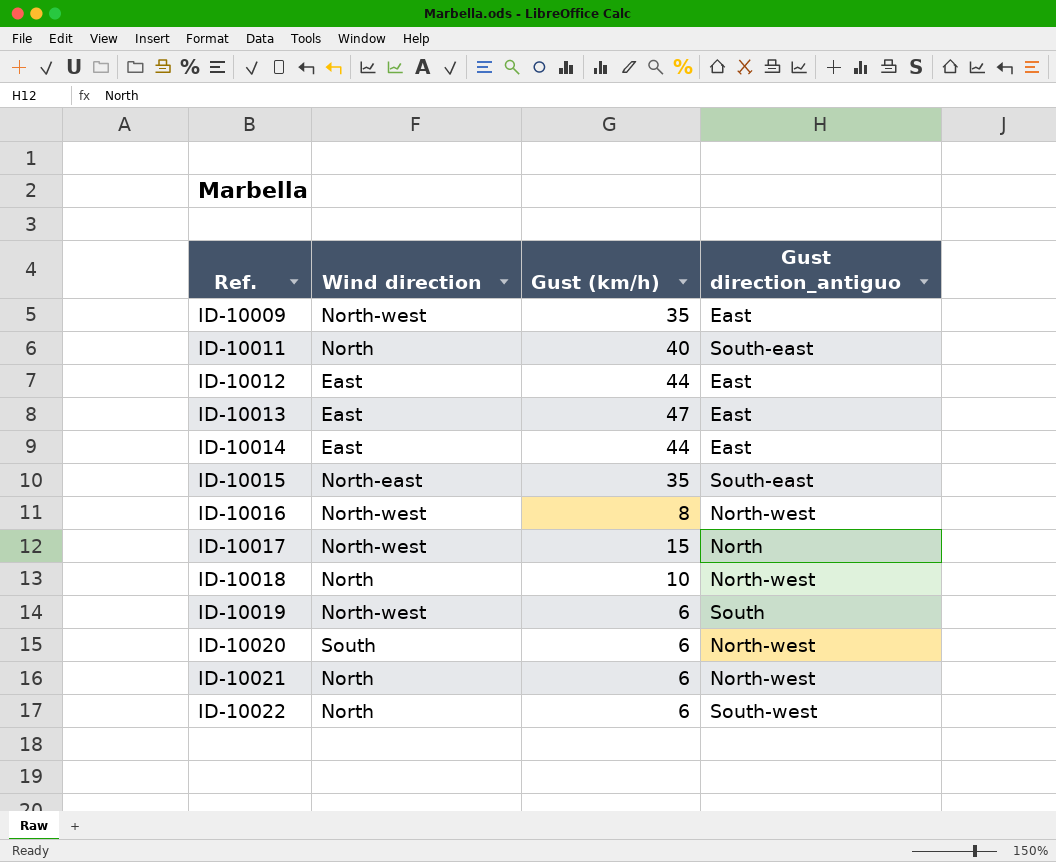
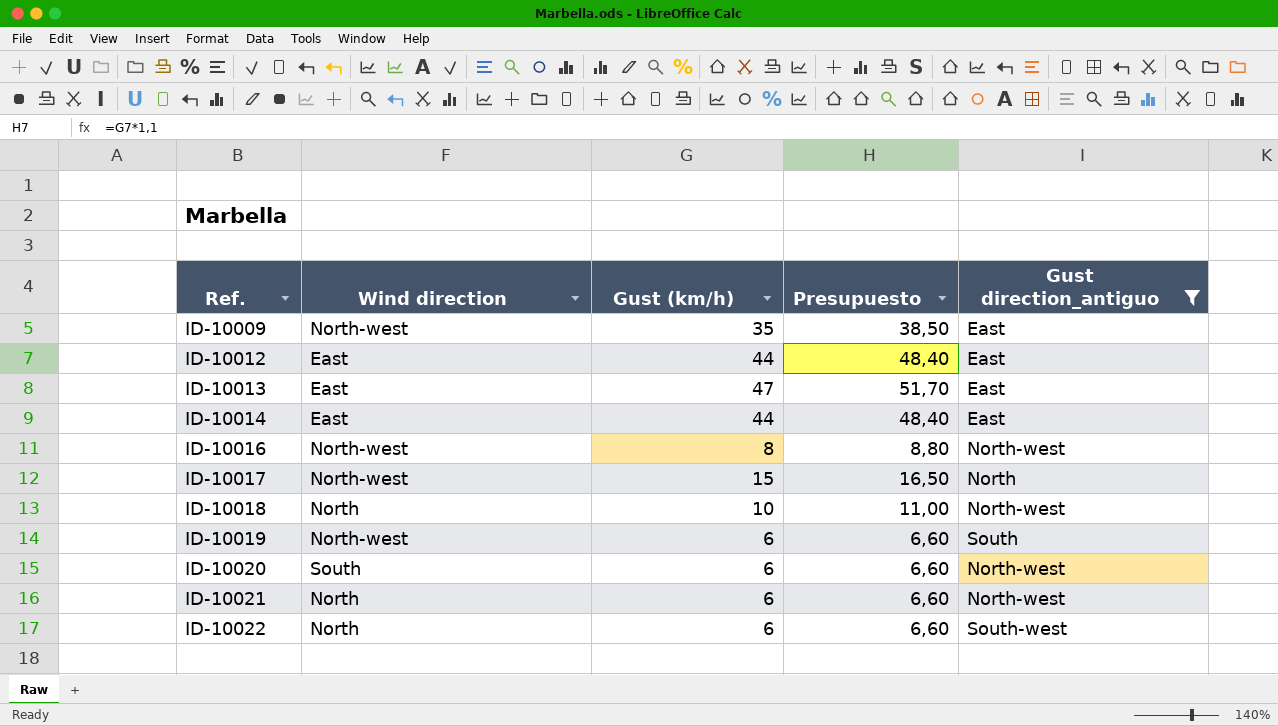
filter: none -> Gust direction_antiguo != South-east
column Presupuesto | formula: none -> [Gust (km/h)] * 1,1

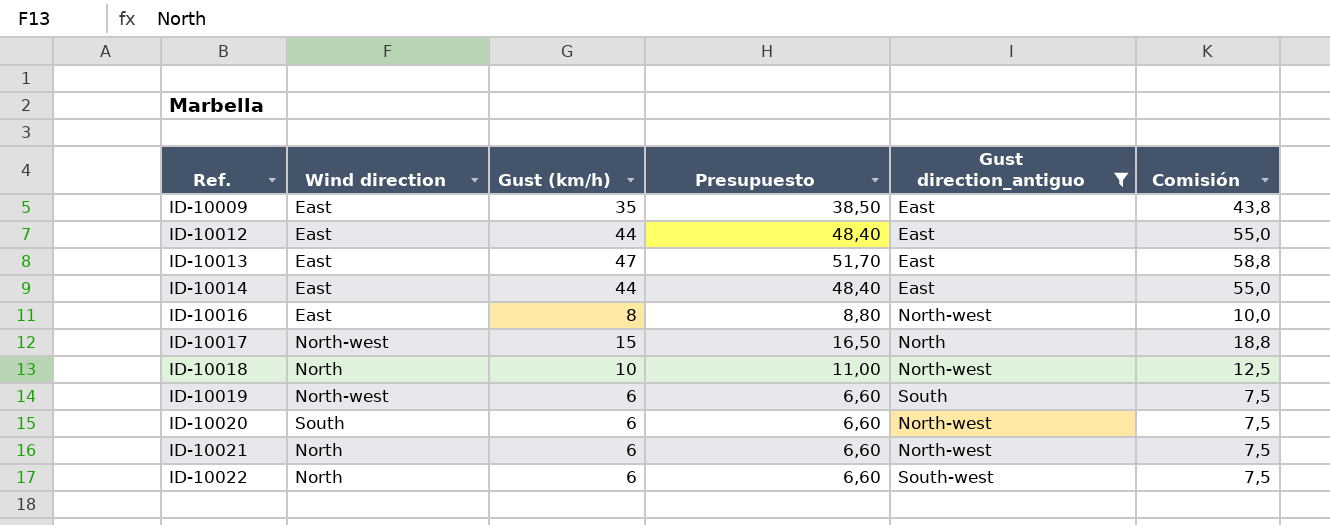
column Comisión | formula: none -> [Gust (km/h)] * 1,25
ID-10009 | Wind direction: North-west -> East
ID-10016 | Wind direction: North-west -> East

